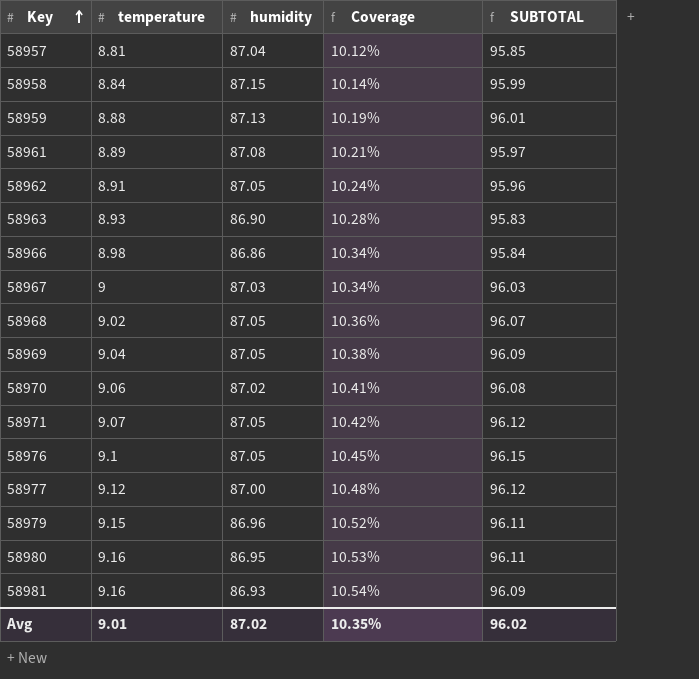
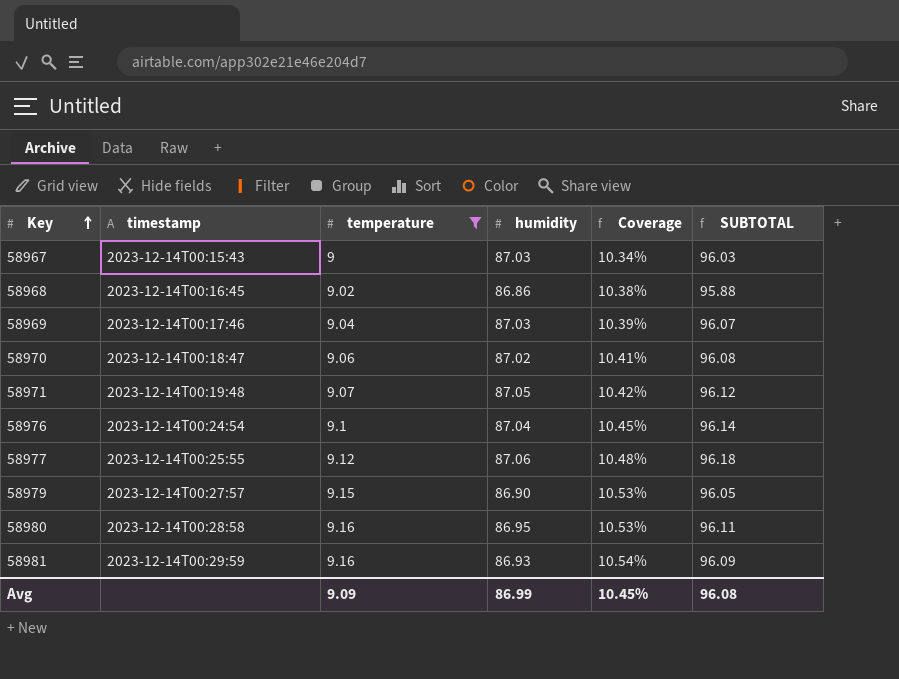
filter: none -> temperature >= 9
column timestamp | position: none -> 2
58968 | humidity: 87.05 -> 86.86
58968 | Coverage: 10.36% -> 10.38%
58968 | SUBTOTAL: 96.07 -> 95.88
58969 | humidity: 87.05 -> 87.03
58969 | Coverage: 10.38% -> 10.39%
58969 | SUBTOTAL: 96.09 -> 96.07
58976 | humidity: 87.05 -> 87.04
58976 | SUBTOTAL: 96.15 -> 96.14
58977 | humidity: 87.00 -> 87.06
58977 | SUBTOTAL: 96.12 -> 96.18
58979 | humidity: 86.96 -> 86.90
58979 | Coverage: 10.52% -> 10.53%
58979 | SUBTOTAL: 96.11 -> 96.05
Avg | temperature: 9.01 -> 9.09
Avg | humidity: 87.02 -> 86.99
Avg | Coverage: 10.35% -> 10.45%
Avg | SUBTOTAL: 96.02 -> 96.08

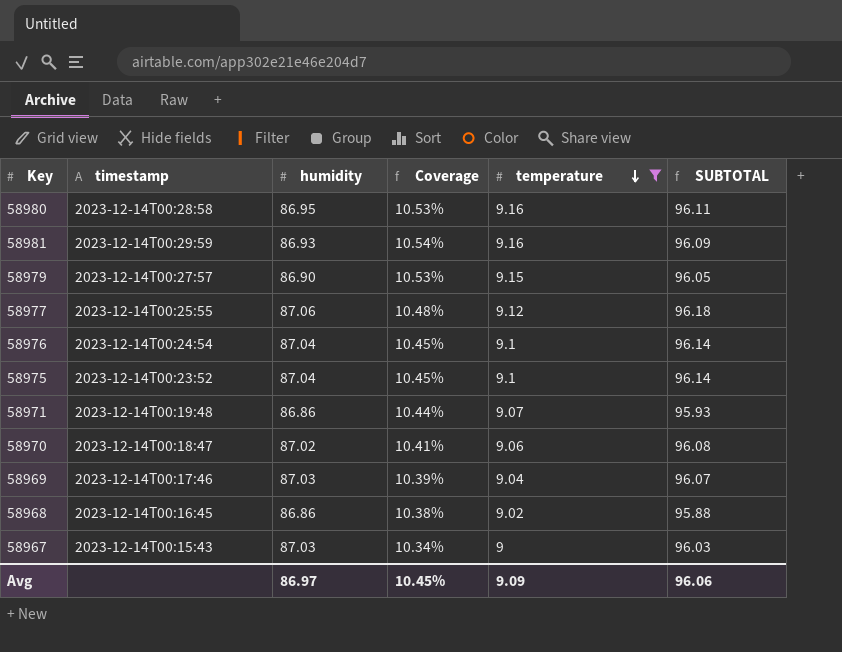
row order: Key ascending -> temperature descending
column temperature | position: 3 -> 5
row 58975: none -> 2023-12-14T00:23:52 | 87.04 | 10.45% | 9.1 | 96.14
58971 | humidity: 87.05 -> 86.86
58971 | Coverage: 10.42% -> 10.44%
58971 | SUBTOTAL: 96.12 -> 95.93
Avg | humidity: 86.99 -> 86.97
Avg | SUBTOTAL: 96.08 -> 96.06

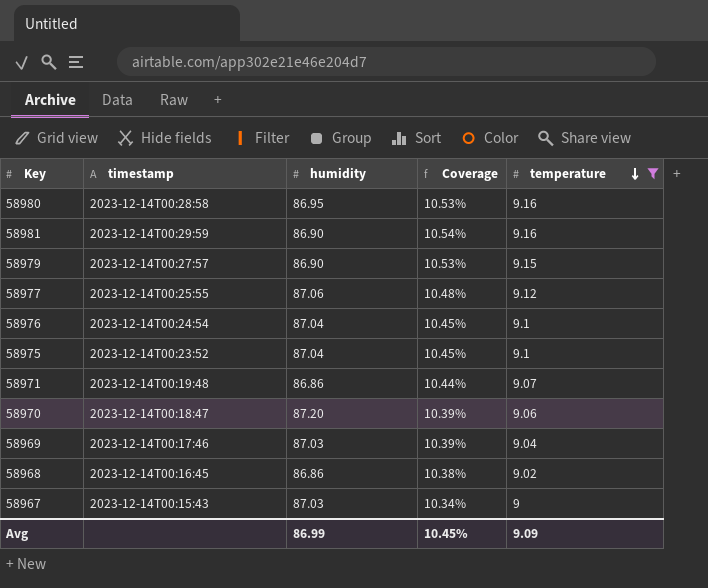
column SUBTOTAL | formula: [humidity] + [temperature] -> none
58981 | humidity: 86.93 -> 86.90
58970 | humidity: 87.02 -> 87.20
58970 | Coverage: 10.41% -> 10.39%
Avg | humidity: 86.97 -> 86.99

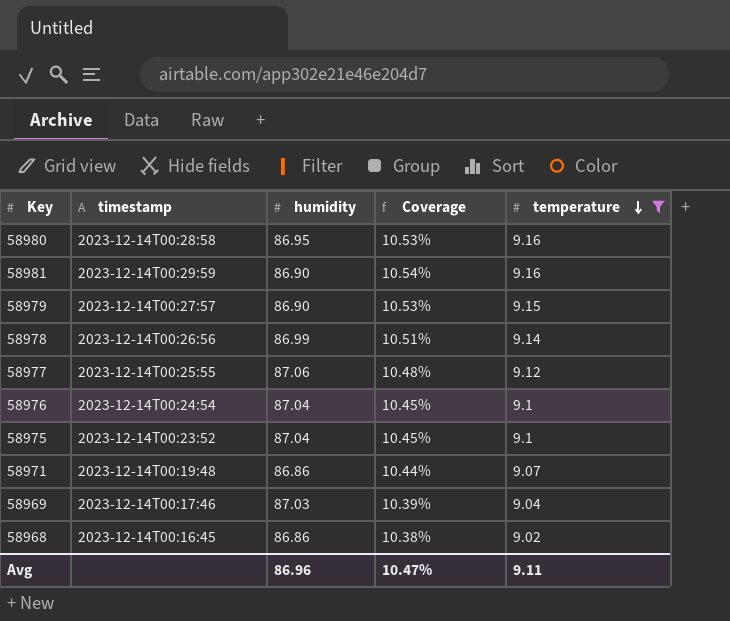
row 58970: 2023-12-14T00:18:47 | 87.20 | 10.39% | 9.06 -> none
row 58967: 2023-12-14T00:15:43 | 87.03 | 10.34% | 9 -> none
row 58978: none -> 2023-12-14T00:26:56 | 86.99 | 10.51% | 9.14
Avg | humidity: 86.99 -> 86.96
Avg | Coverage: 10.45% -> 10.47%
Avg | temperature: 9.09 -> 9.11

